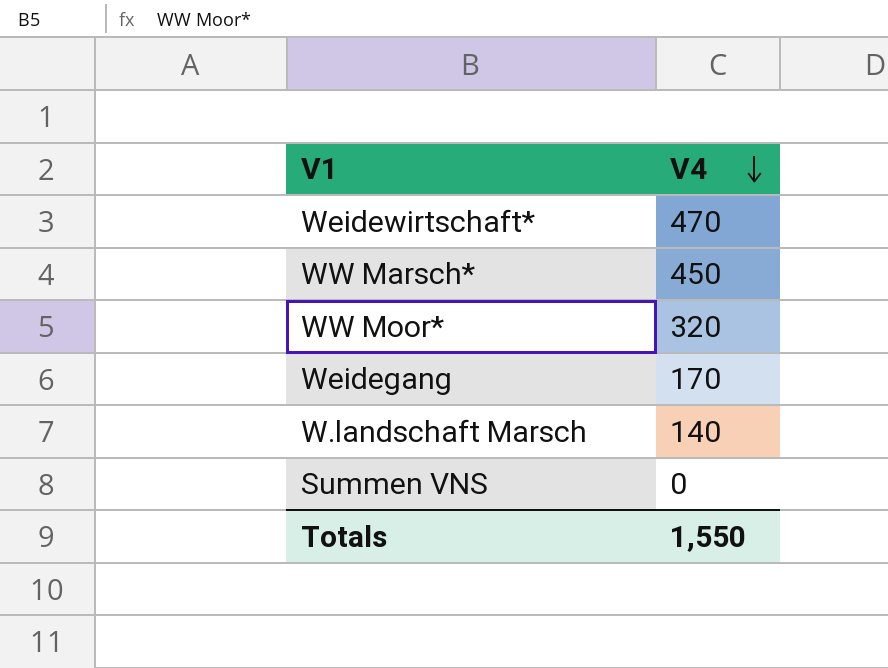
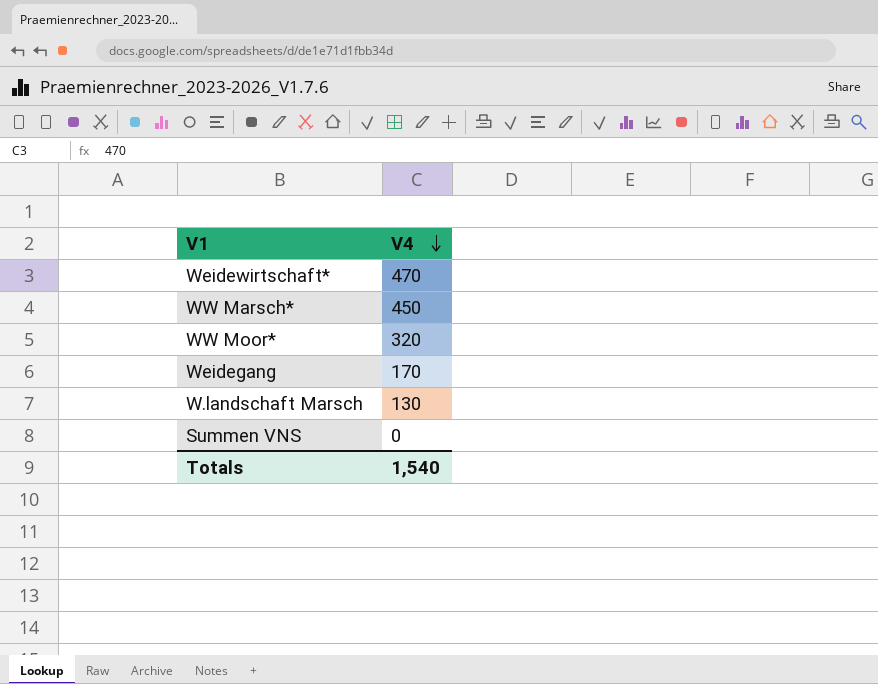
W.landschaft Marsch | V4: 140 -> 130
Totals | V4: 1,550 -> 1,540

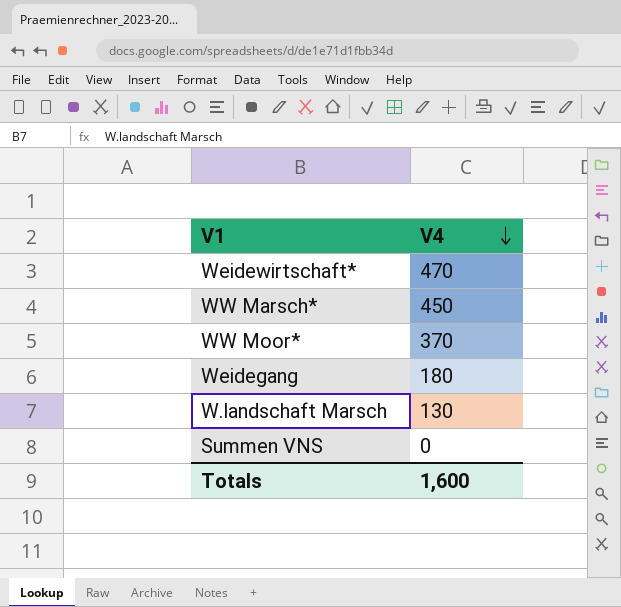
WW Moor* | V4: 320 -> 370
Weidegang | V4: 170 -> 180
Totals | V4: 1,540 -> 1,600

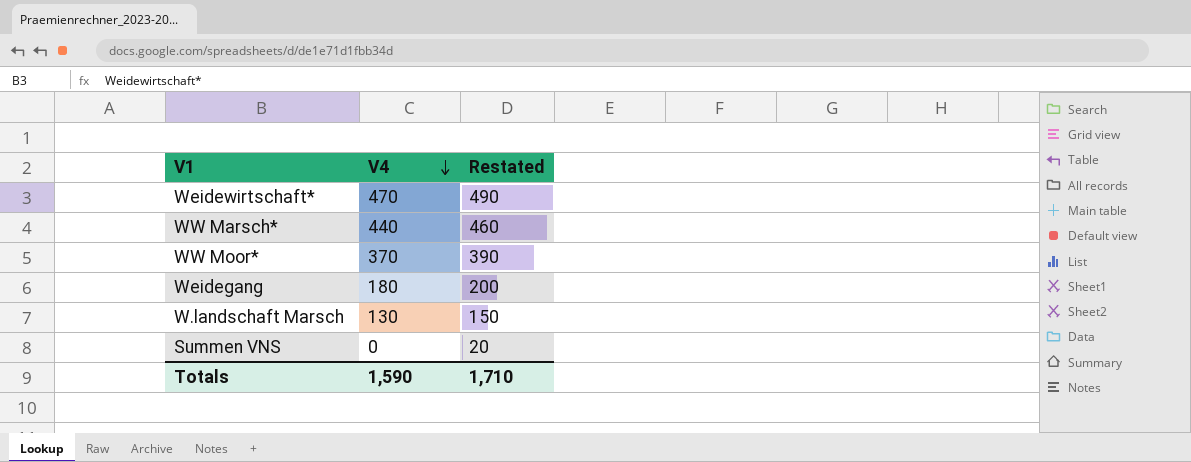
column Restated | formula: none -> [V4] + 20
WW Marsch* | V4: 450 -> 440
Totals | V4: 1,600 -> 1,590

